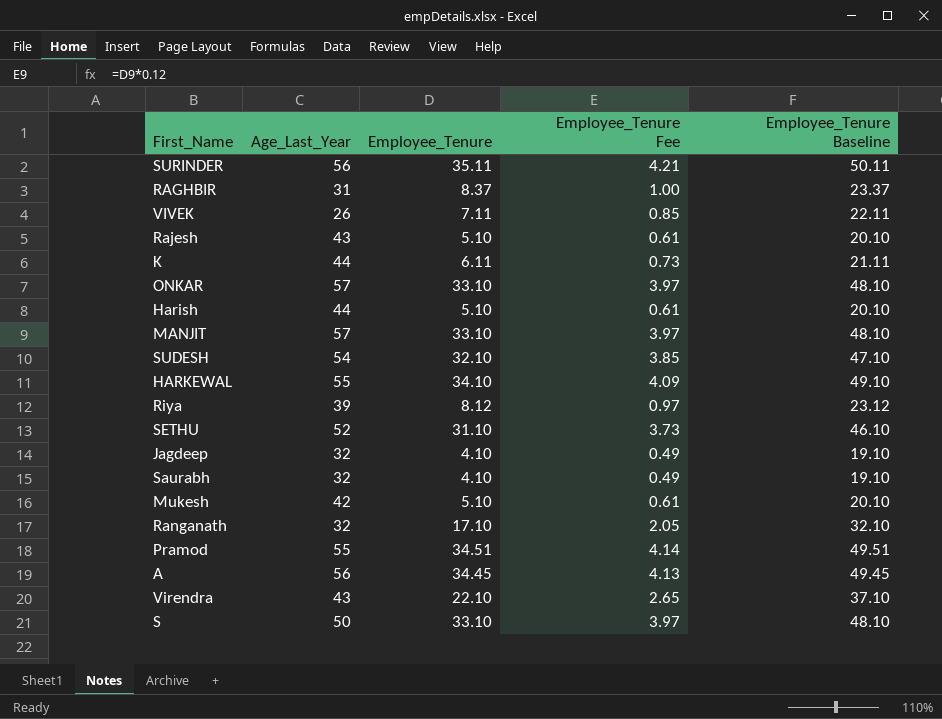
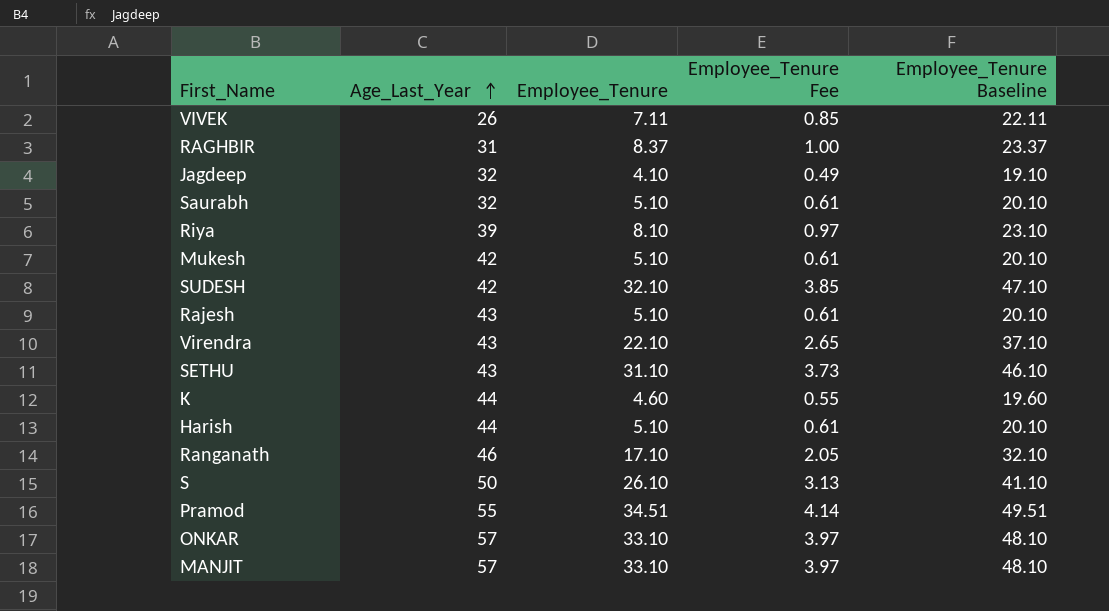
row order: none -> Age_Last_Year ascending
row SURINDER: 56 | 35.11 | 4.21 | 50.11 -> none
row HARKEWAL: 55 | 34.10 | 4.09 | 49.10 -> none
row A: 56 | 34.45 | 4.13 | 49.45 -> none
Saurabh | Employee_Tenure: 4.10 -> 5.10
Saurabh | Employee_Tenure Fee: 0.49 -> 0.61
Saurabh | Employee_Tenure Baseline: 19.10 -> 20.10
Riya | Employee_Tenure: 8.12 -> 8.10
Riya | Employee_Tenure Baseline: 23.12 -> 23.10
SUDESH | Age_Last_Year: 54 -> 42
SETHU | Age_Last_Year: 52 -> 43
K | Employee_Tenure: 6.11 -> 4.60
K | Employee_Tenure Fee: 0.73 -> 0.55
K | Employee_Tenure Baseline: 21.11 -> 19.60
Ranganath | Age_Last_Year: 32 -> 46
S | Employee_Tenure: 33.10 -> 26.10
S | Employee_Tenure Fee: 3.97 -> 3.13
S | Employee_Tenure Baseline: 48.10 -> 41.10

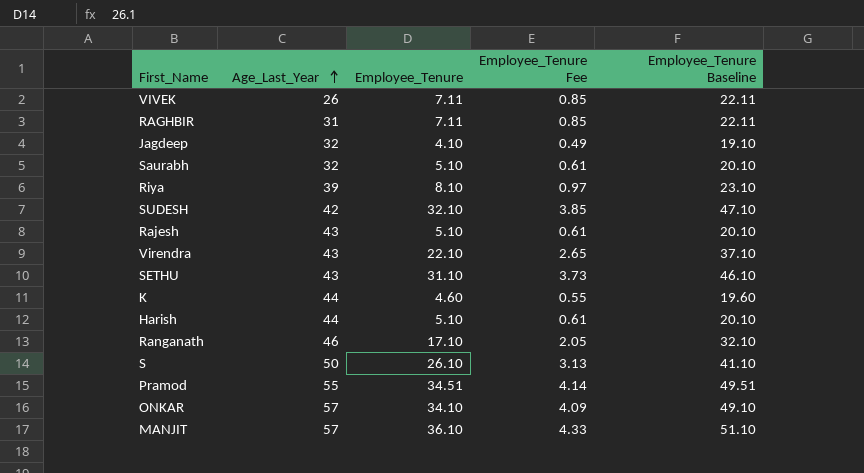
row Mukesh: 42 | 5.10 | 0.61 | 20.10 -> none
RAGHBIR | Employee_Tenure: 8.37 -> 7.11
RAGHBIR | Employee_Tenure Fee: 1.00 -> 0.85
RAGHBIR | Employee_Tenure Baseline: 23.37 -> 22.11
ONKAR | Employee_Tenure: 33.10 -> 34.10
ONKAR | Employee_Tenure Fee: 3.97 -> 4.09
ONKAR | Employee_Tenure Baseline: 48.10 -> 49.10
MANJIT | Employee_Tenure: 33.10 -> 36.10
MANJIT | Employee_Tenure Fee: 3.97 -> 4.33
MANJIT | Employee_Tenure Baseline: 48.10 -> 51.10

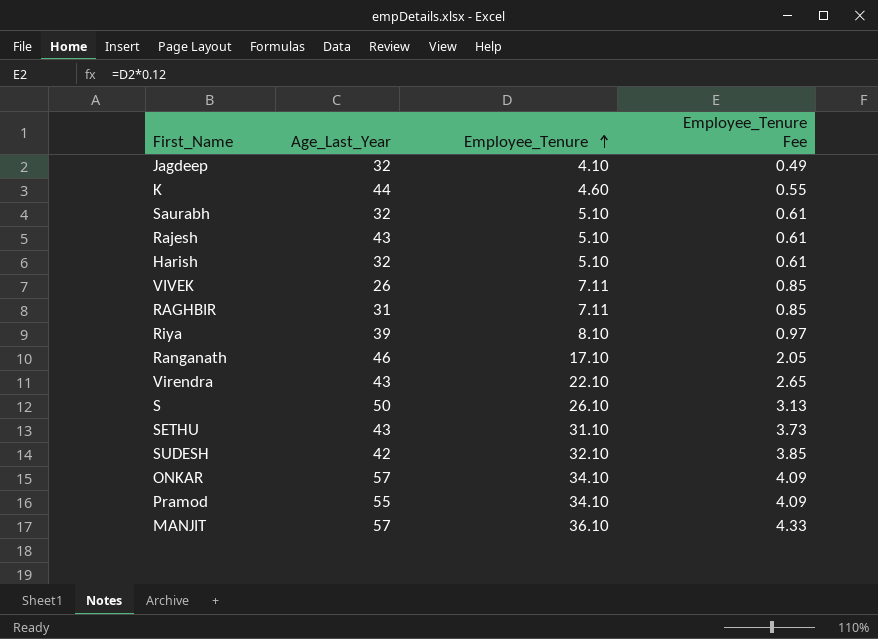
row order: Age_Last_Year ascending -> Employee_Tenure ascending
column Employee_Tenure Baseline | formula: [Employee_Tenure] + 15 -> none
Harish | Age_Last_Year: 44 -> 32
Pramod | Employee_Tenure: 34.51 -> 34.10
Pramod | Employee_Tenure Fee: 4.14 -> 4.09

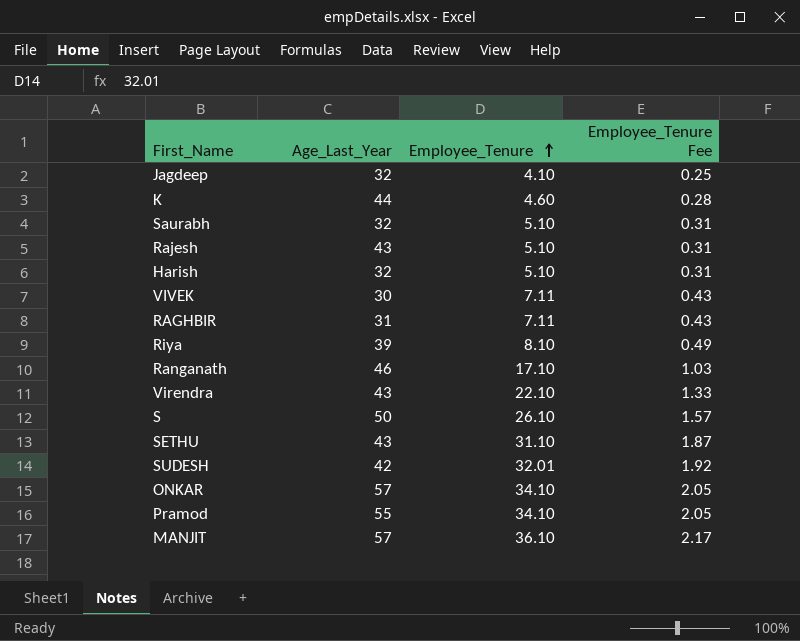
column Employee_Tenure Fee | formula: [Employee_Tenure] * 0.12 -> [Employee_Tenure] * 0.06
VIVEK | Age_Last_Year: 26 -> 30
SUDESH | Employee_Tenure: 32.10 -> 32.01

